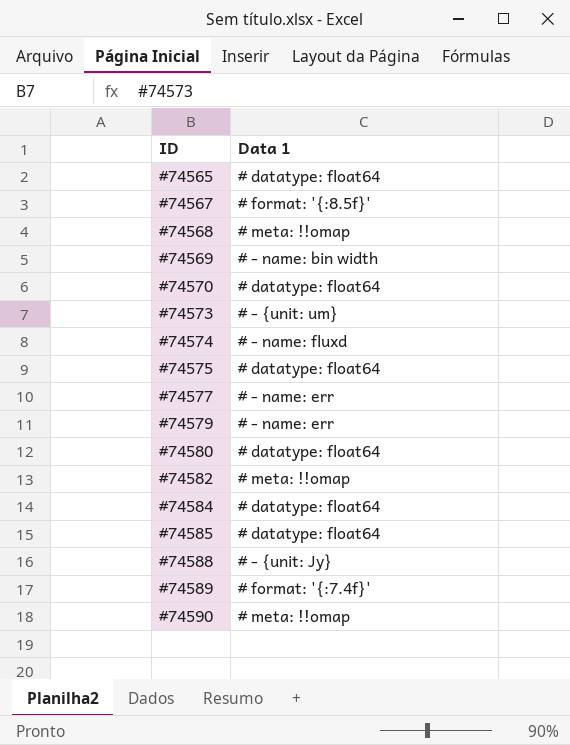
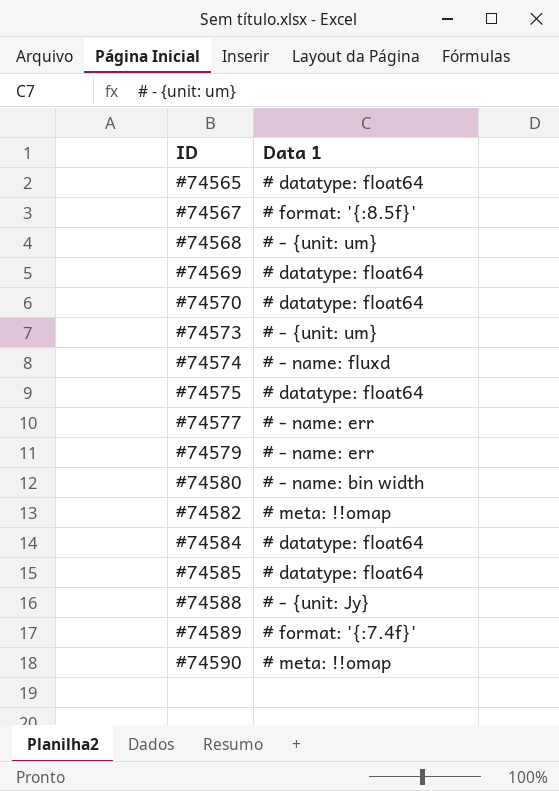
#74568 | Data 1: # meta: !!omap -> # - {unit: um}
#74569 | Data 1: # - name: bin width -> # datatype: float64
#74580 | Data 1: # datatype: float64 -> # - name: bin width

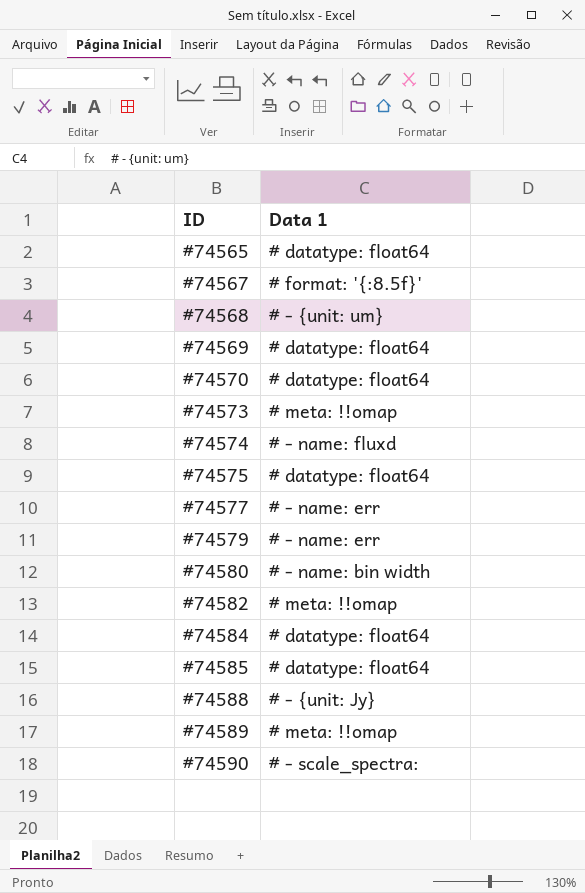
#74573 | Data 1: # - {unit: um} -> # meta: !!omap
#74589 | Data 1: # format: '{:7.4f}' -> # meta: !!omap
#74590 | Data 1: # meta: !!omap -> # - scale_spectra:

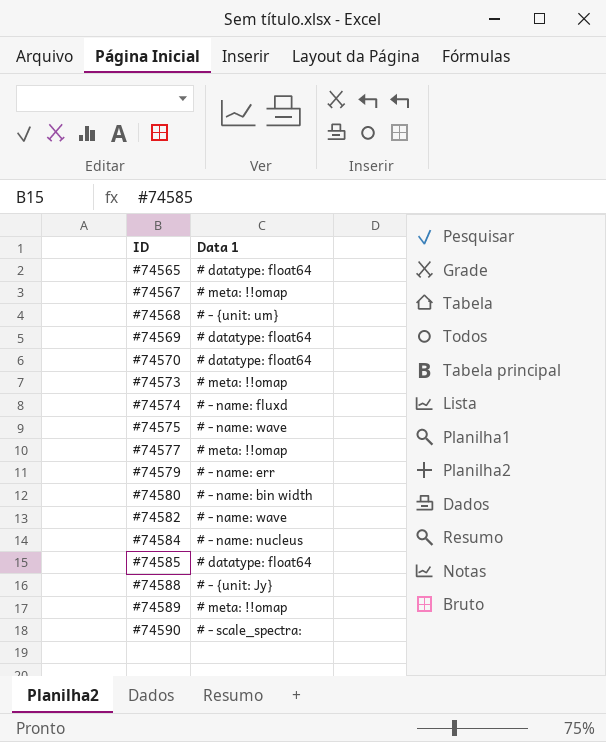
#74567 | Data 1: # format: '{:8.5f}' -> # meta: !!omap
#74575 | Data 1: # datatype: float64 -> # - name: wave
#74577 | Data 1: # - name: err -> # meta: !!omap
#74582 | Data 1: # meta: !!omap -> # - name: wave
#74584 | Data 1: # datatype: float64 -> # - name: nucleus

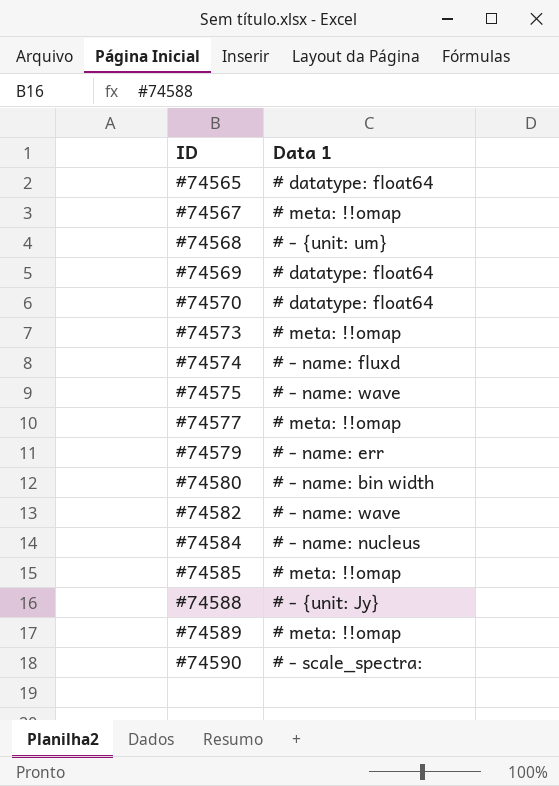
#74585 | Data 1: # datatype: float64 -> # meta: !!omap

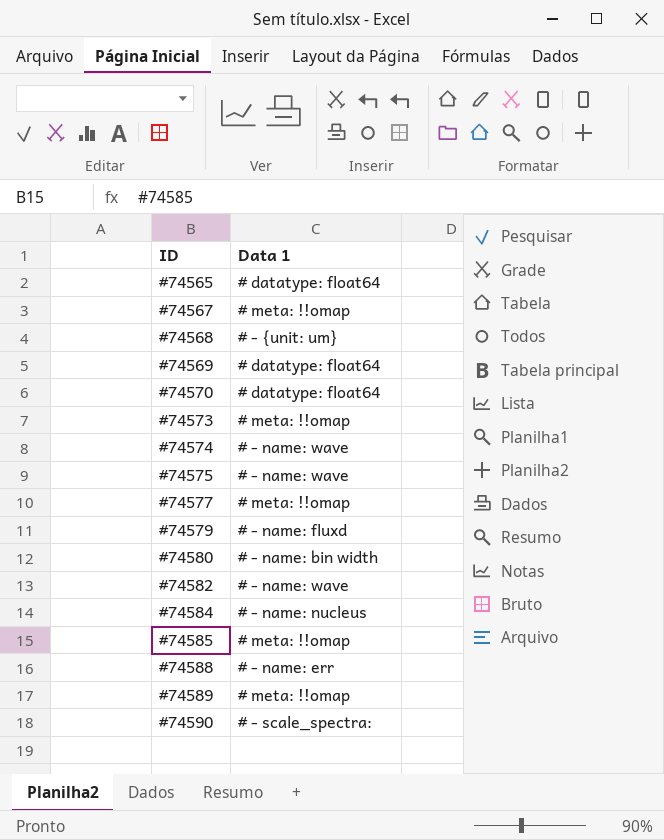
#74574 | Data 1: # - name: fluxd -> # - name: wave
#74579 | Data 1: # - name: err -> # - name: fluxd
#74588 | Data 1: # - {unit: Jy} -> # - name: err

